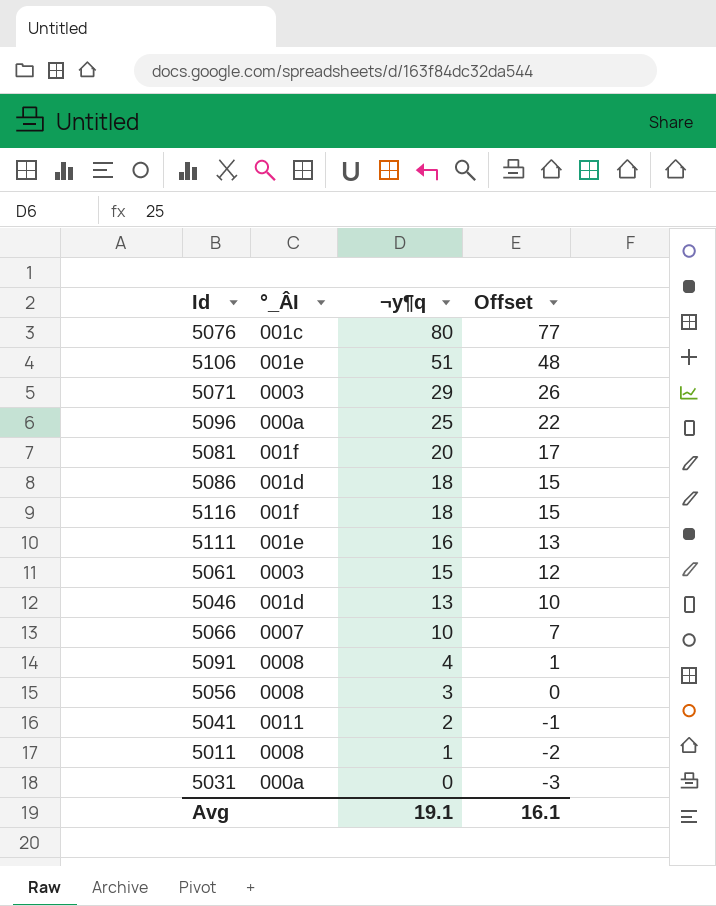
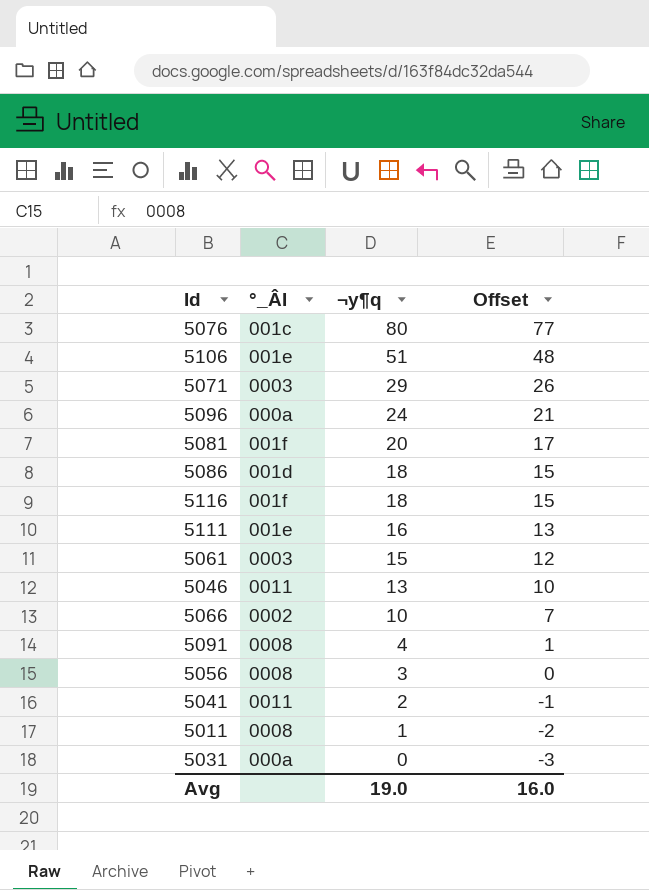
5096 | ¬y¶q: 25 -> 24
5096 | Offset: 22 -> 21
5046 | °_ÂI: 001d -> 0011
5066 | °_ÂI: 0007 -> 0002
Avg | ¬y¶q: 19.1 -> 19.0
Avg | Offset: 16.1 -> 16.0

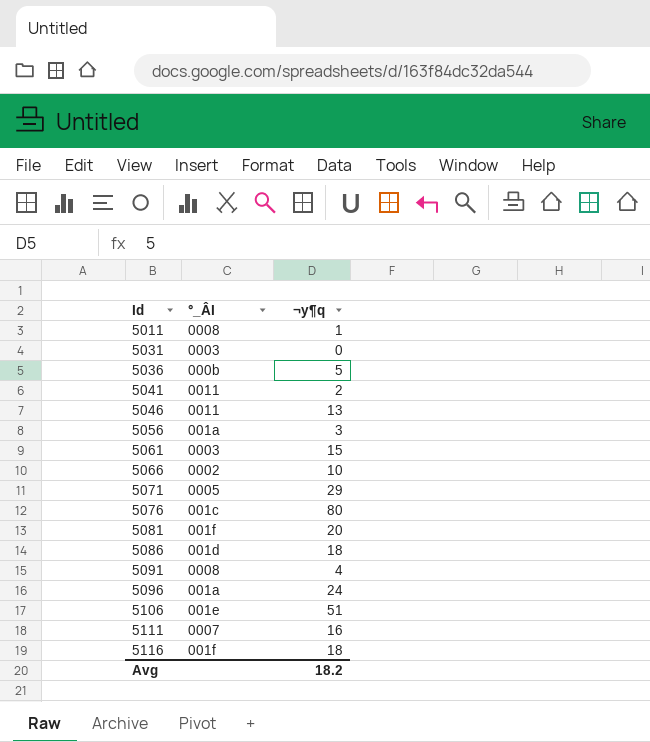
row order: ¬y¶q descending -> Id ascending
column Offset | formula: [¬y¶q] - 3 -> none
5031 | °_ÂI: 000a -> 0003
row 5036: none -> 000b | 5
5056 | °_ÂI: 0008 -> 001a
5071 | °_ÂI: 0003 -> 0005
5096 | °_ÂI: 000a -> 001a
5111 | °_ÂI: 001e -> 0007
Avg | ¬y¶q: 19.0 -> 18.2

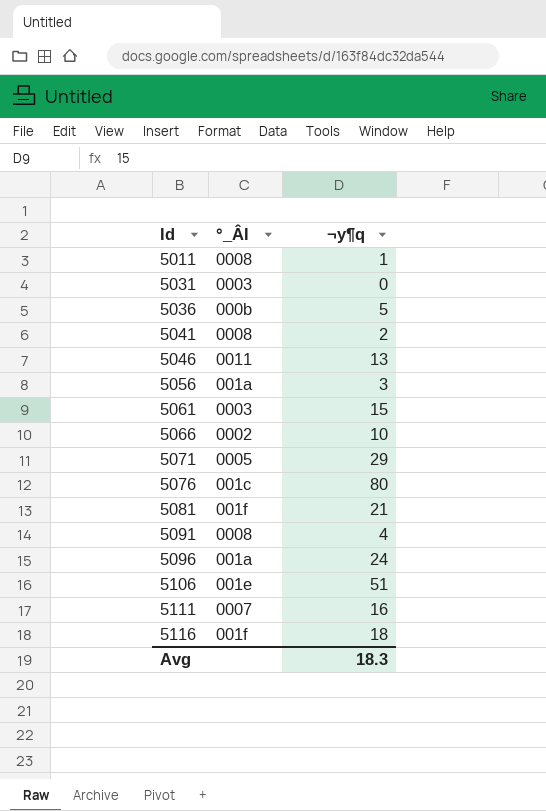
row 5086: 001d | 18 -> none
5041 | °_ÂI: 0011 -> 0008
5081 | ¬y¶q: 20 -> 21
Avg | ¬y¶q: 18.2 -> 18.3

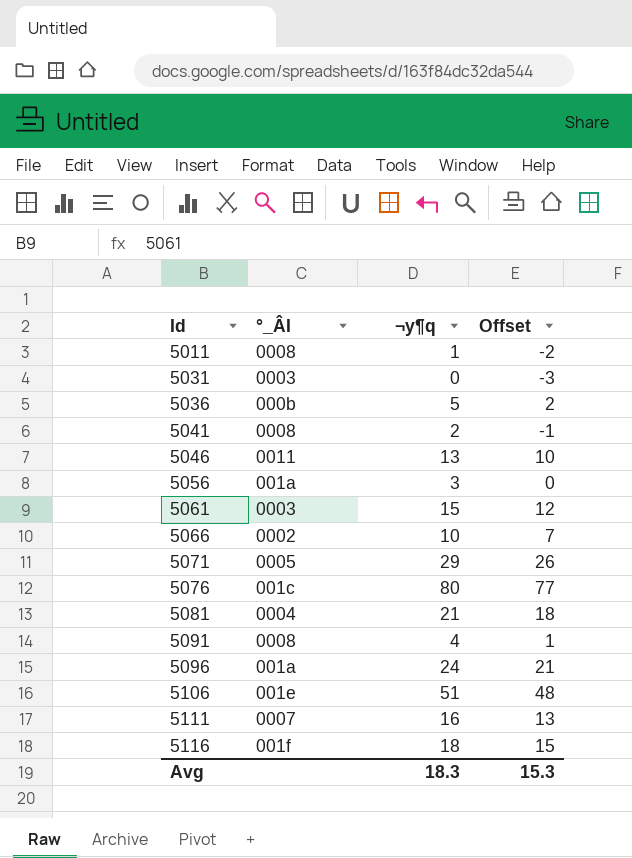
column Offset | formula: none -> [¬y¶q] - 3
5081 | °_ÂI: 001f -> 0004

